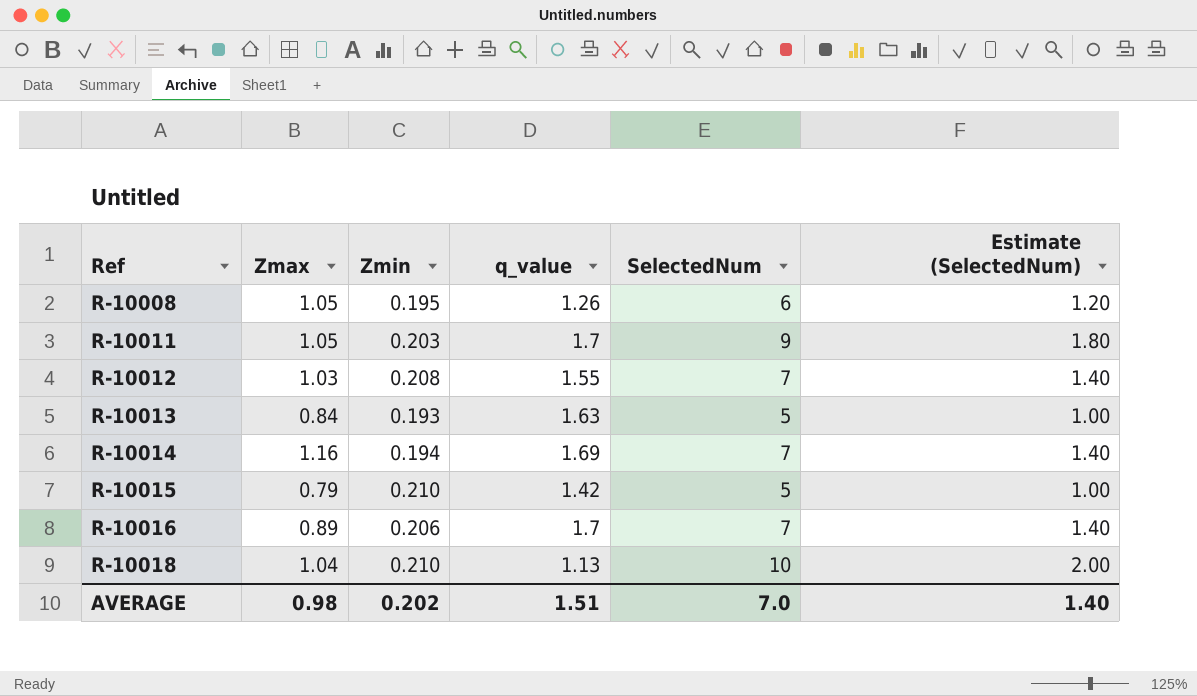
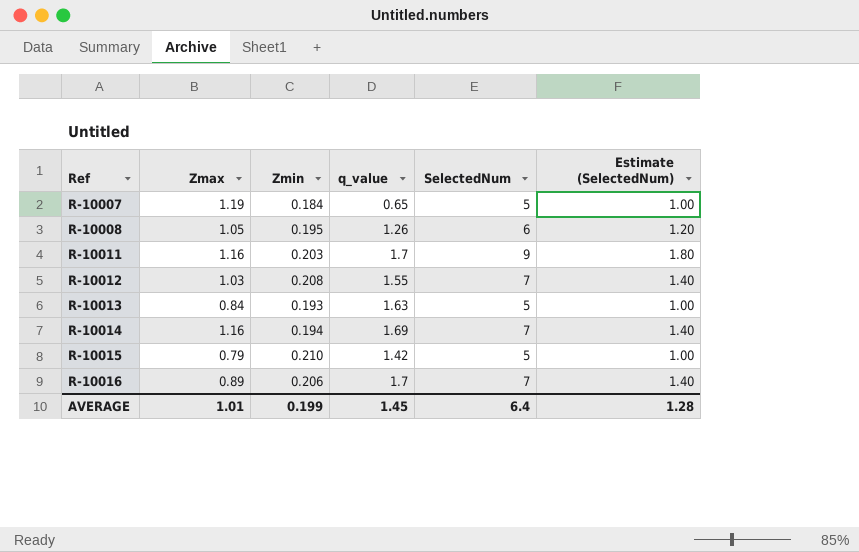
row R-10018: 1.04 | 0.210 | 1.13 | 10 | 2.00 -> none
row R-10007: none -> 1.19 | 0.184 | 0.65 | 5 | 1.00
R-10011 | Zmax: 1.05 -> 1.16
AVERAGE | Zmax: 0.98 -> 1.01
AVERAGE | Zmin: 0.202 -> 0.199
AVERAGE | q_value: 1.51 -> 1.45
AVERAGE | SelectedNum: 7.0 -> 6.4
AVERAGE | Estimate (SelectedNum): 1.40 -> 1.28

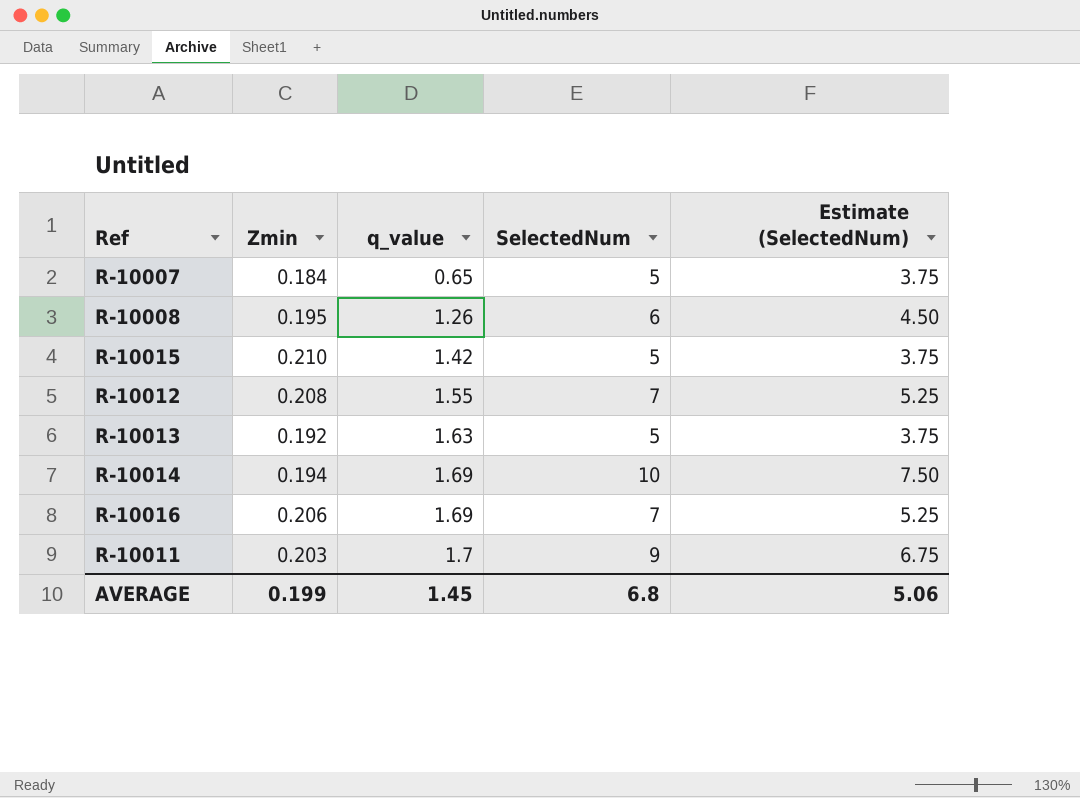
row order: Ref ascending -> q_value ascending
column Zmax | position: 2 -> none
column Estimate (SelectedNum) | formula: [SelectedNum] * 0.2 -> [SelectedNum] * 0.75
R-10013 | Zmin: 0.193 -> 0.192
R-10014 | SelectedNum: 7 -> 10
R-10016 | q_value: 1.7 -> 1.69
AVERAGE | SelectedNum: 6.4 -> 6.8
AVERAGE | Estimate (SelectedNum): 1.28 -> 5.06

